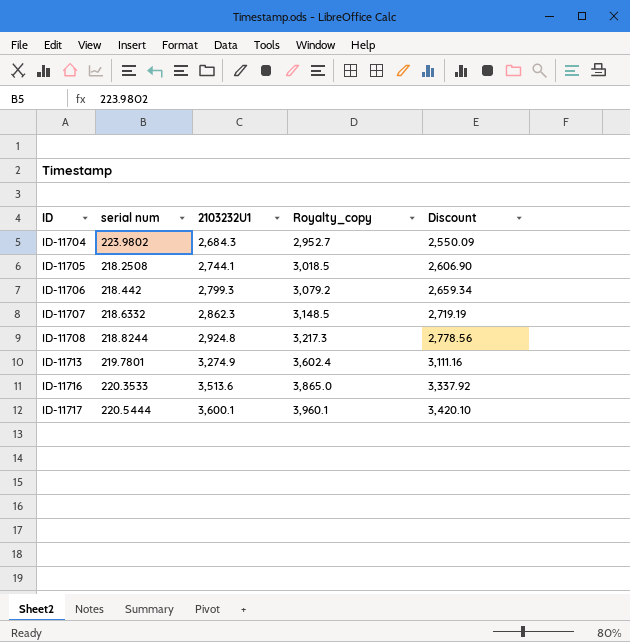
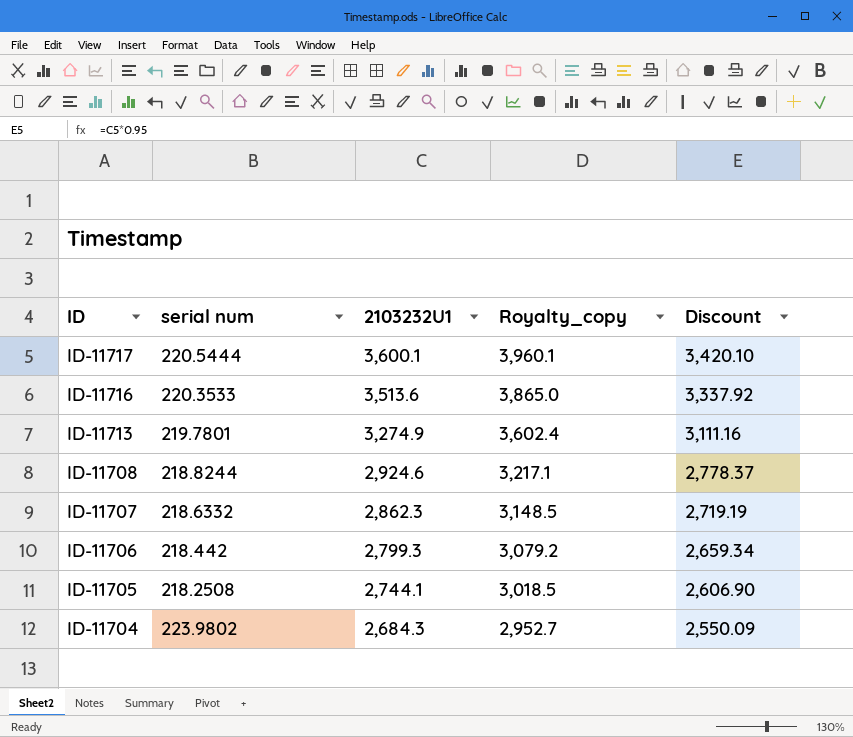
row order: ID ascending -> ID descending
ID-11708 | 2103232U1: 2,924.8 -> 2,924.6
ID-11708 | Royalty_copy: 3,217.3 -> 3,217.1
ID-11708 | Discount: 2,778.56 -> 2,778.37

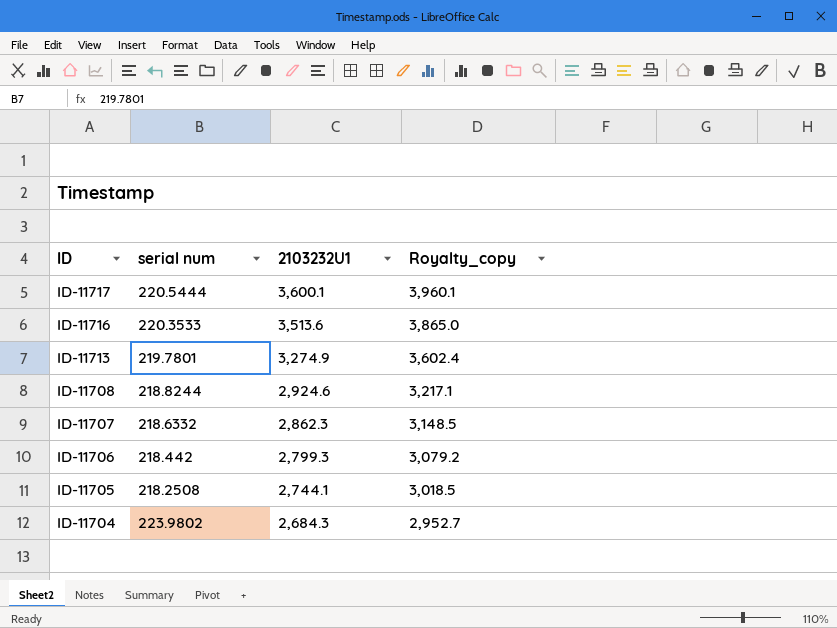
column Discount | formula: [2103232U1] * 0.95 -> none

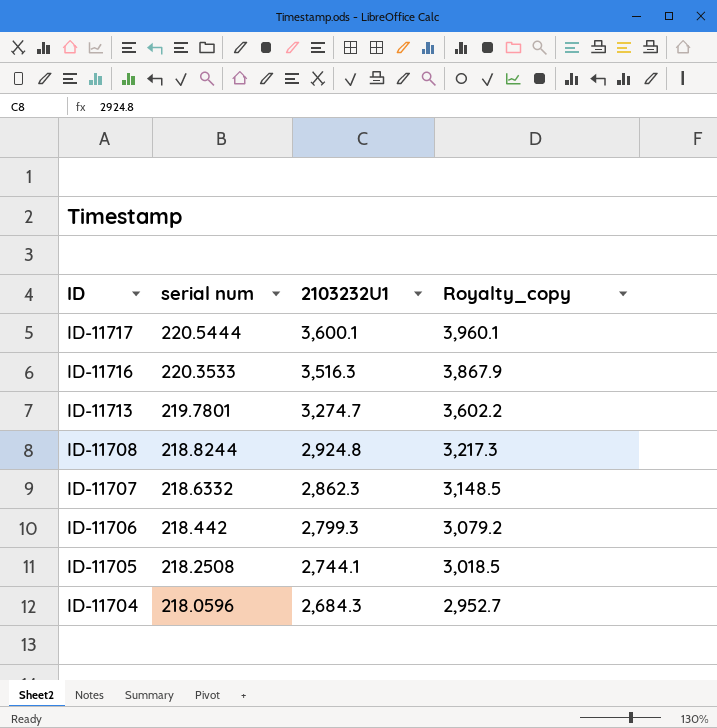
ID-11716 | 2103232U1: 3,513.6 -> 3,516.3
ID-11716 | Royalty_copy: 3,865.0 -> 3,867.9
ID-11713 | 2103232U1: 3,274.9 -> 3,274.7
ID-11713 | Royalty_copy: 3,602.4 -> 3,602.2
ID-11708 | 2103232U1: 2,924.6 -> 2,924.8
ID-11708 | Royalty_copy: 3,217.1 -> 3,217.3
ID-11704 | serial num: 223.9802 -> 218.0596

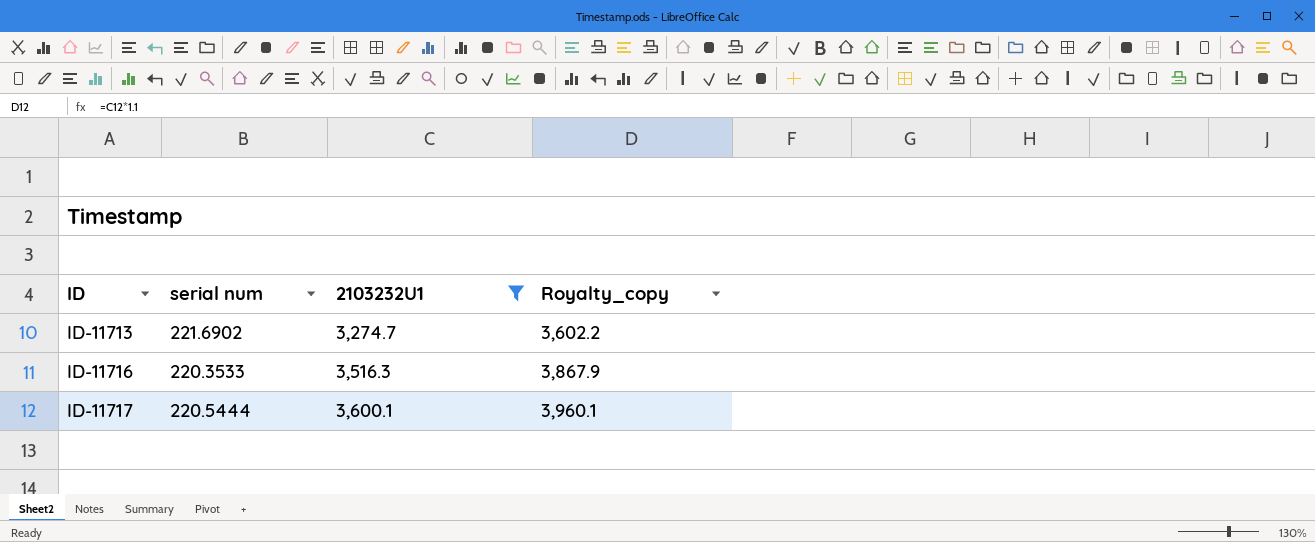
filter: none -> 2103232U1 >= 3,274.7
row order: ID descending -> ID ascending
ID-11713 | serial num: 219.7801 -> 221.6902

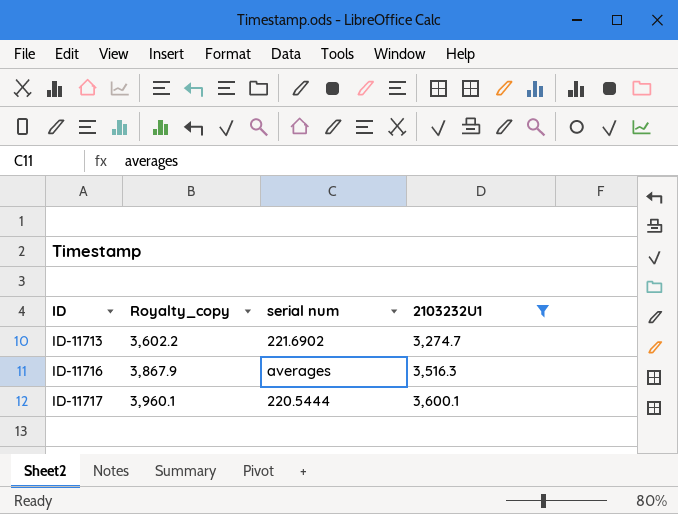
column Royalty_copy | position: 4 -> 2
ID-11716 | serial num: 220.3533 -> averages

